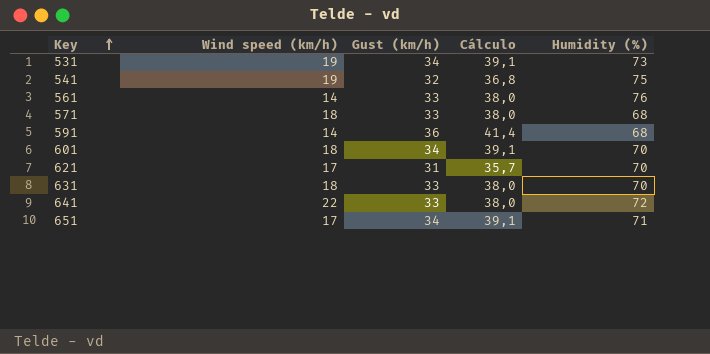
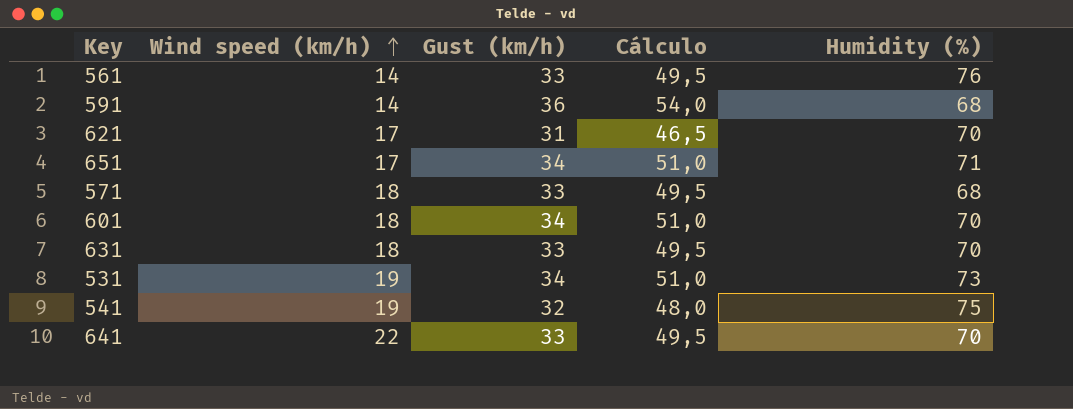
row order: Key ascending -> Wind speed (km/h) ascending
column Cálculo | formula: [Gust (km/h)] * 1,15 -> [Gust (km/h)] * 1,5
641 | Humidity (%): 72 -> 70

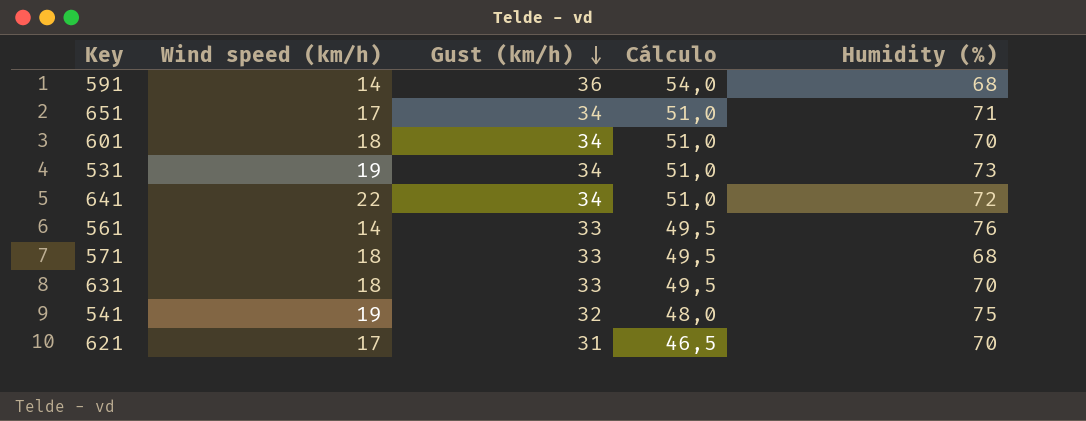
row order: Wind speed (km/h) ascending -> Gust (km/h) descending
641 | Gust (km/h): 33 -> 34
641 | Cálculo: 49,5 -> 51,0
641 | Humidity (%): 70 -> 72

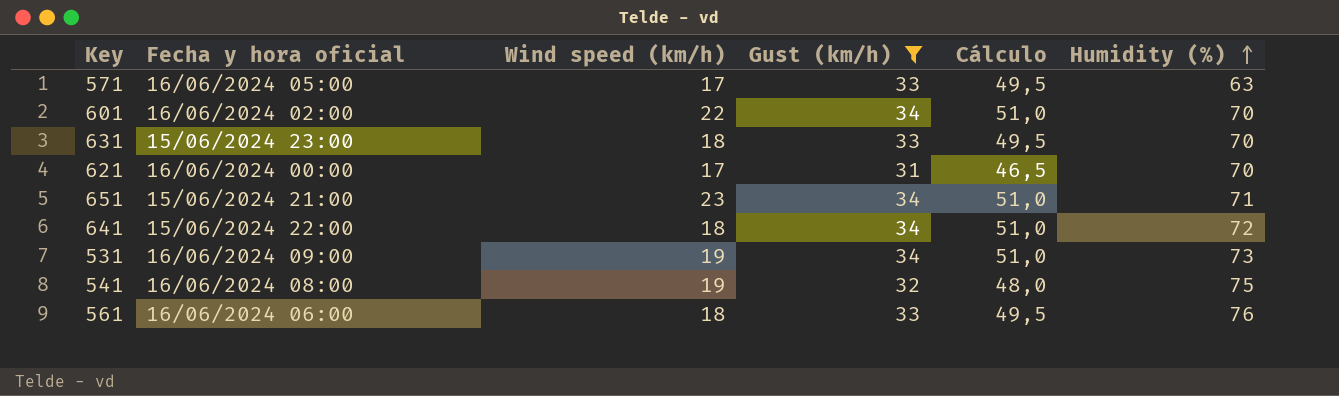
filter: none -> Gust (km/h) != 36
row order: Gust (km/h) descending -> Humidity (%) ascending
column Fecha y hora oficial | position: none -> 2
571 | Wind speed (km/h): 18 -> 17
571 | Humidity (%): 68 -> 63
601 | Wind speed (km/h): 18 -> 22
651 | Wind speed (km/h): 17 -> 23
641 | Wind speed (km/h): 22 -> 18
561 | Wind speed (km/h): 14 -> 18

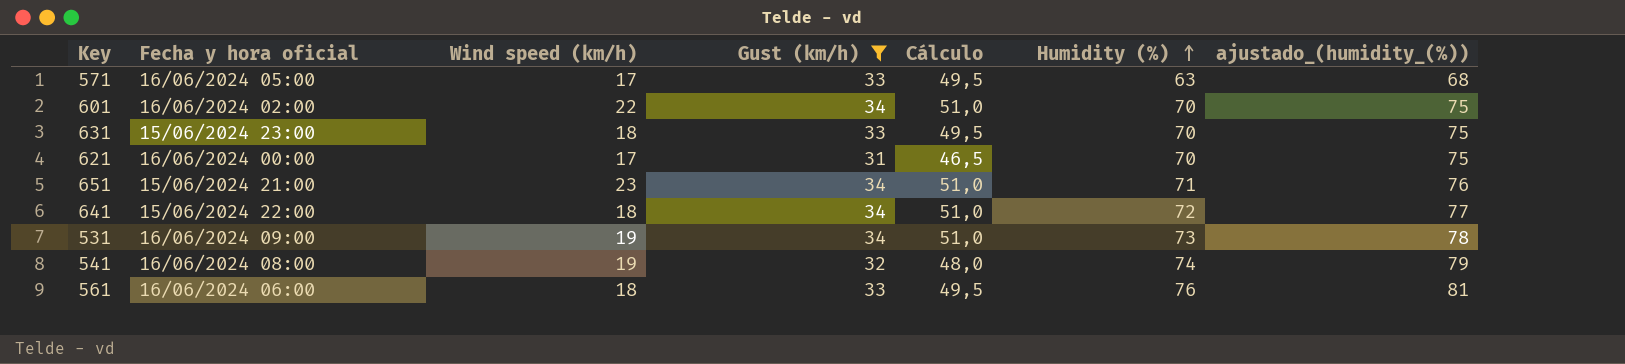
column ajustado_(humidity_(%)) | formula: none -> [Humidity (%)] + 5
541 | Humidity (%): 75 -> 74

